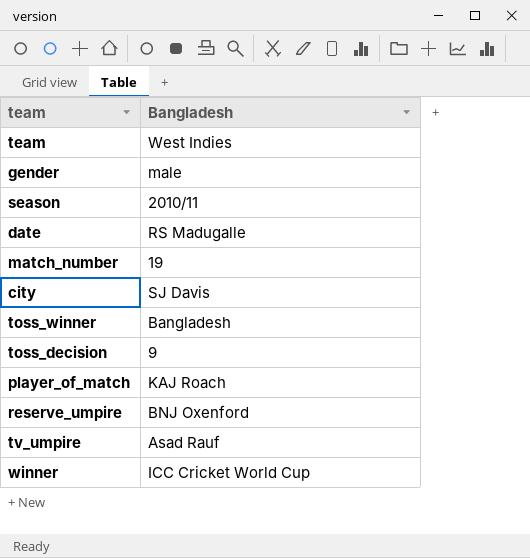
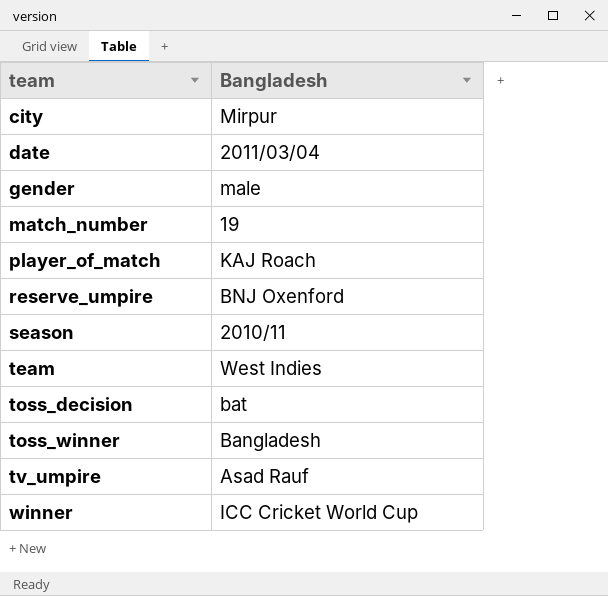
row order: none -> team ascending
city | Bangladesh: SJ Davis -> Mirpur
date | Bangladesh: RS Madugalle -> 2011/03/04
toss_decision | Bangladesh: 9 -> bat

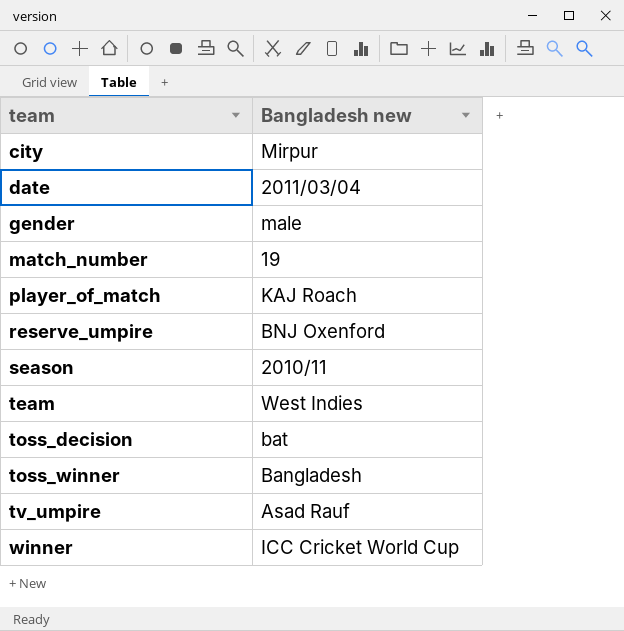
column name: Bangladesh -> Bangladesh new

